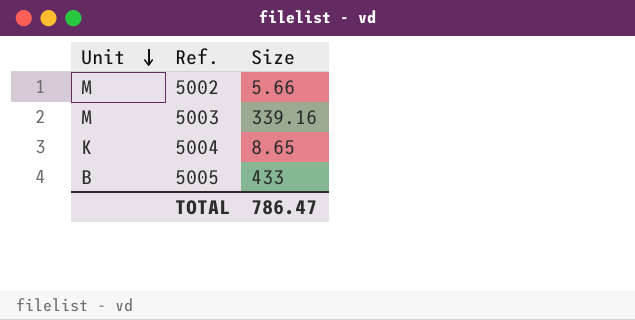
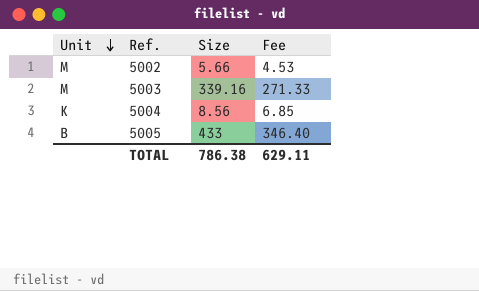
column Fee | formula: none -> [Size] * 0.8
5004 | Size: 8.65 -> 8.56
TOTAL | Size: 786.47 -> 786.38

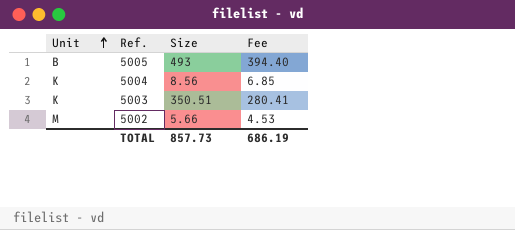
row order: Unit descending -> Unit ascending
5005 | Size: 433 -> 493
5005 | Fee: 346.40 -> 394.40
5003 | Unit: M -> K
5003 | Size: 339.16 -> 350.51
5003 | Fee: 271.33 -> 280.41
TOTAL | Size: 786.38 -> 857.73
TOTAL | Fee: 629.11 -> 686.19

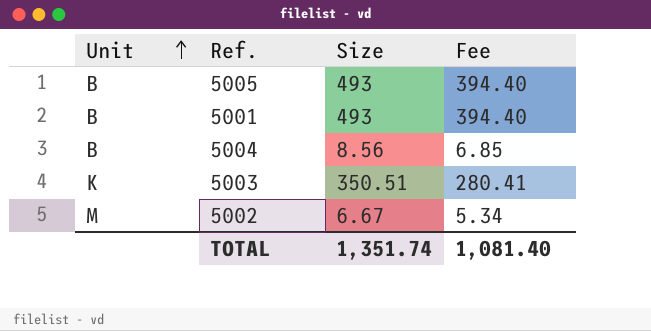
row 5001: none -> B | 493 | 394.40
5004 | Unit: K -> B
5002 | Size: 5.66 -> 6.67
5002 | Fee: 4.53 -> 5.34
TOTAL | Size: 857.73 -> 1,351.74
TOTAL | Fee: 686.19 -> 1,081.40

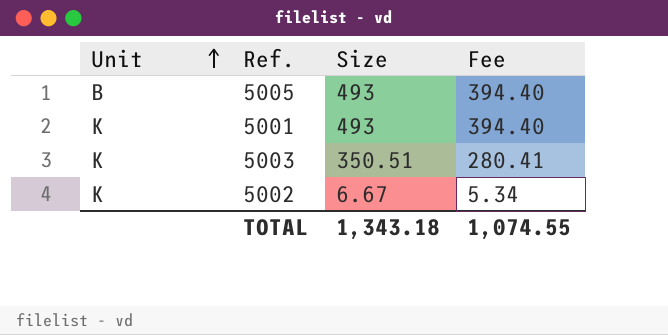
row 5004: B | 8.56 | 6.85 -> none
5001 | Unit: B -> K
5002 | Unit: M -> K
TOTAL | Size: 1,351.74 -> 1,343.18
TOTAL | Fee: 1,081.40 -> 1,074.55

